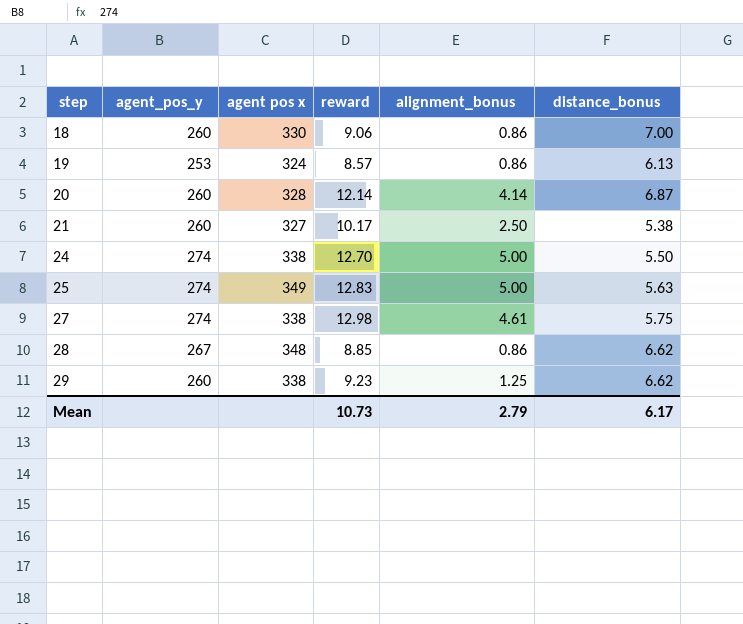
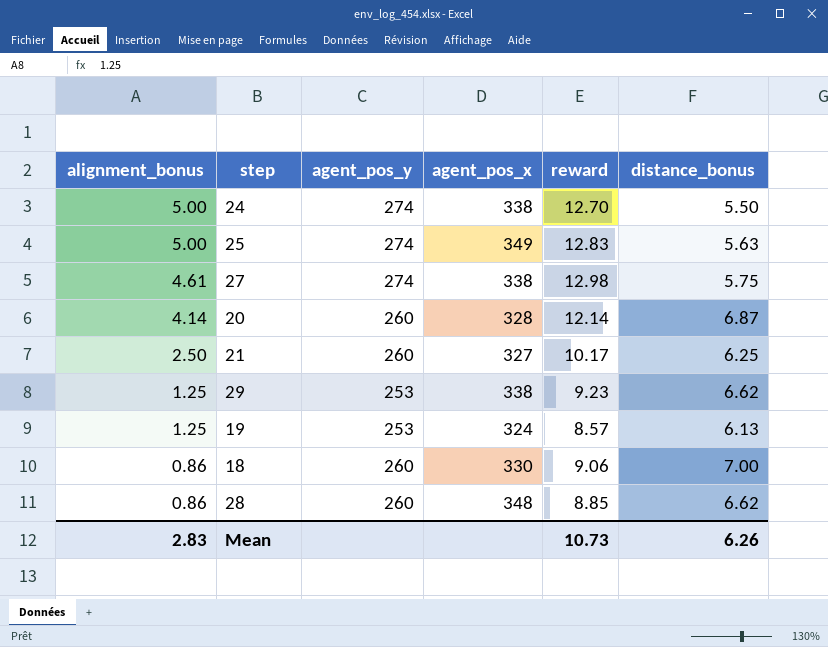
row order: step ascending -> alignment_bonus descending
column alignment_bonus | position: 5 -> 1
column name: agent pos x -> agent_pos_x
21 | distance_bonus: 5.38 -> 6.25
29 | agent_pos_y: 260 -> 253
19 | alignment_bonus: 0.86 -> 1.25
28 | agent_pos_y: 267 -> 260
Mean | alignment_bonus: 2.79 -> 2.83
Mean | distance_bonus: 6.17 -> 6.26

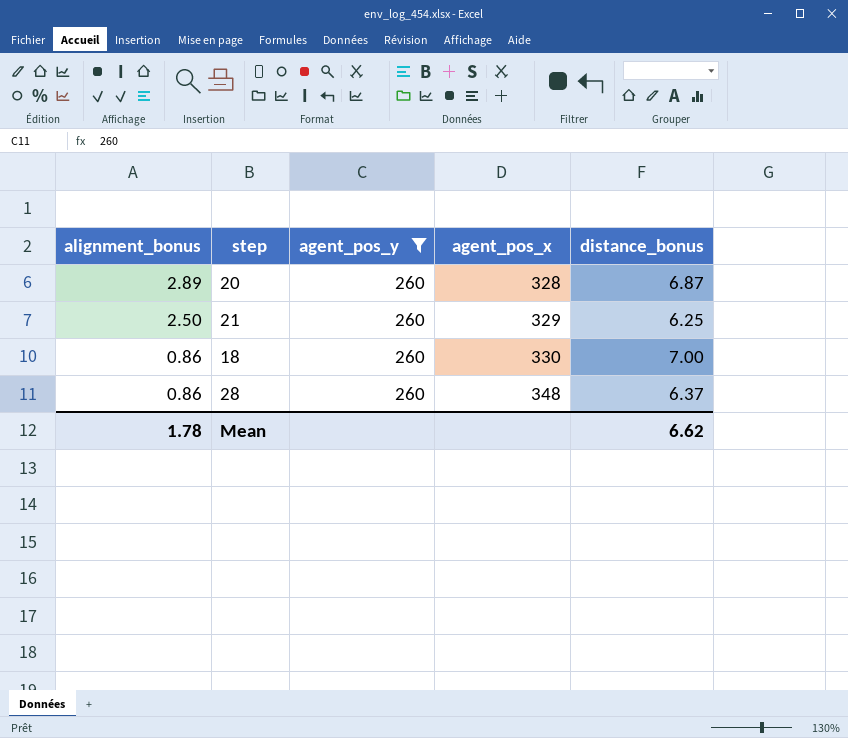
filter: none -> agent_pos_y = 260
column reward | position: 5 -> none
20 | alignment_bonus: 4.14 -> 2.89
21 | agent_pos_x: 327 -> 329
28 | distance_bonus: 6.62 -> 6.37
Mean | alignment_bonus: 2.83 -> 1.78
Mean | distance_bonus: 6.26 -> 6.62

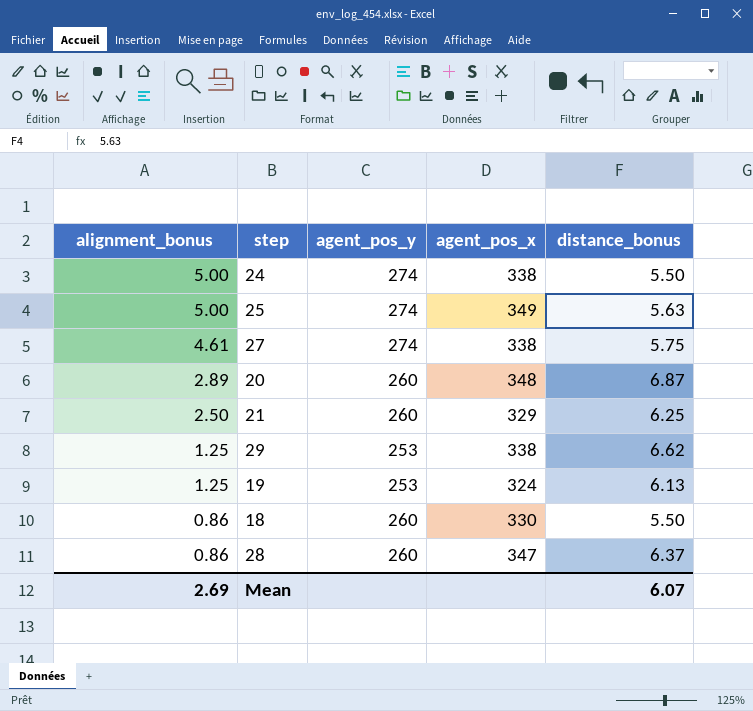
filter: agent_pos_y = 260 -> none
20 | agent_pos_x: 328 -> 348
18 | distance_bonus: 7.00 -> 5.50
28 | agent_pos_x: 348 -> 347
Mean | alignment_bonus: 1.78 -> 2.69
Mean | distance_bonus: 6.62 -> 6.07

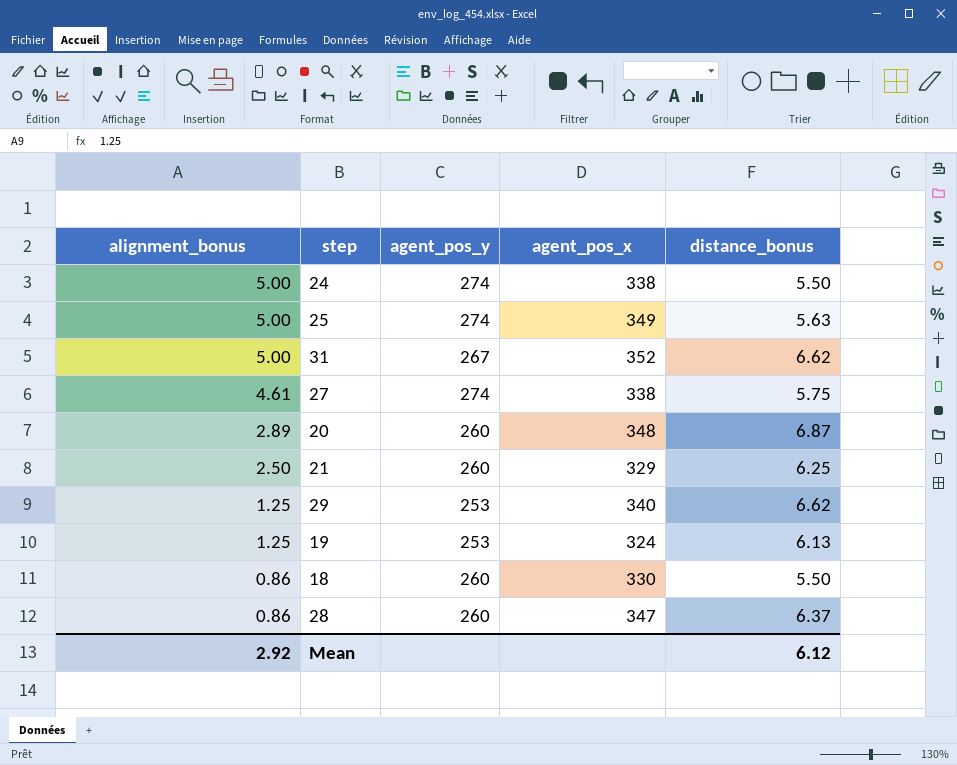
row 31: none -> 5.00 | 267 | 352 | 6.62
29 | agent_pos_x: 338 -> 340
Mean | alignment_bonus: 2.69 -> 2.92
Mean | distance_bonus: 6.07 -> 6.12

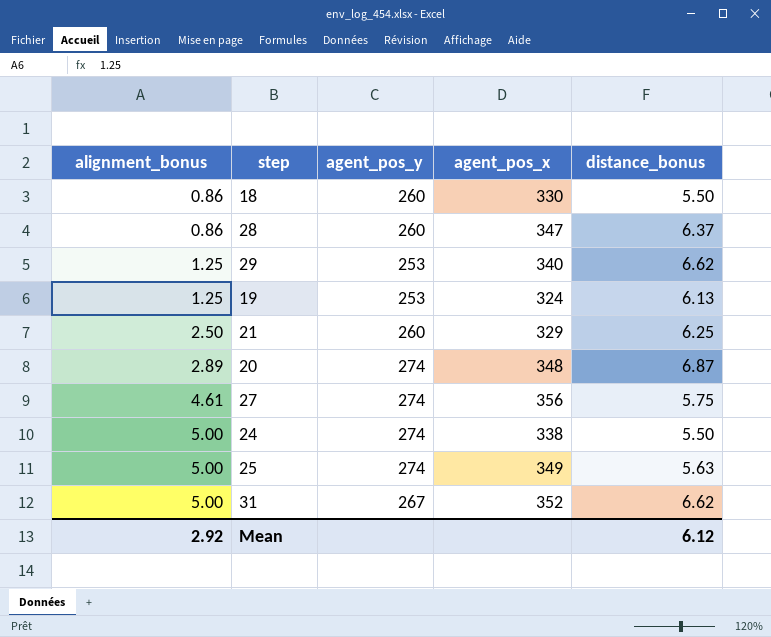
row order: alignment_bonus descending -> alignment_bonus ascending
20 | agent_pos_y: 260 -> 274
27 | agent_pos_x: 338 -> 356

